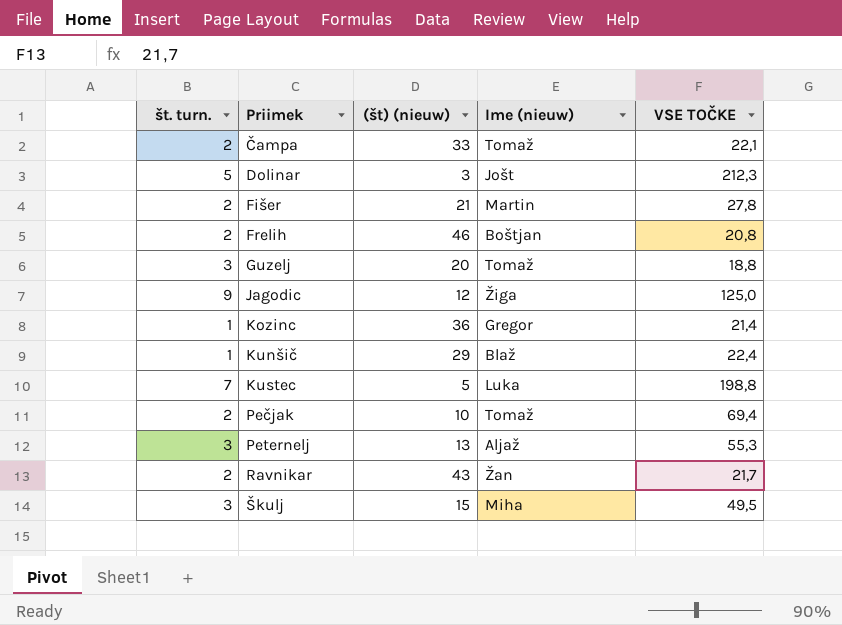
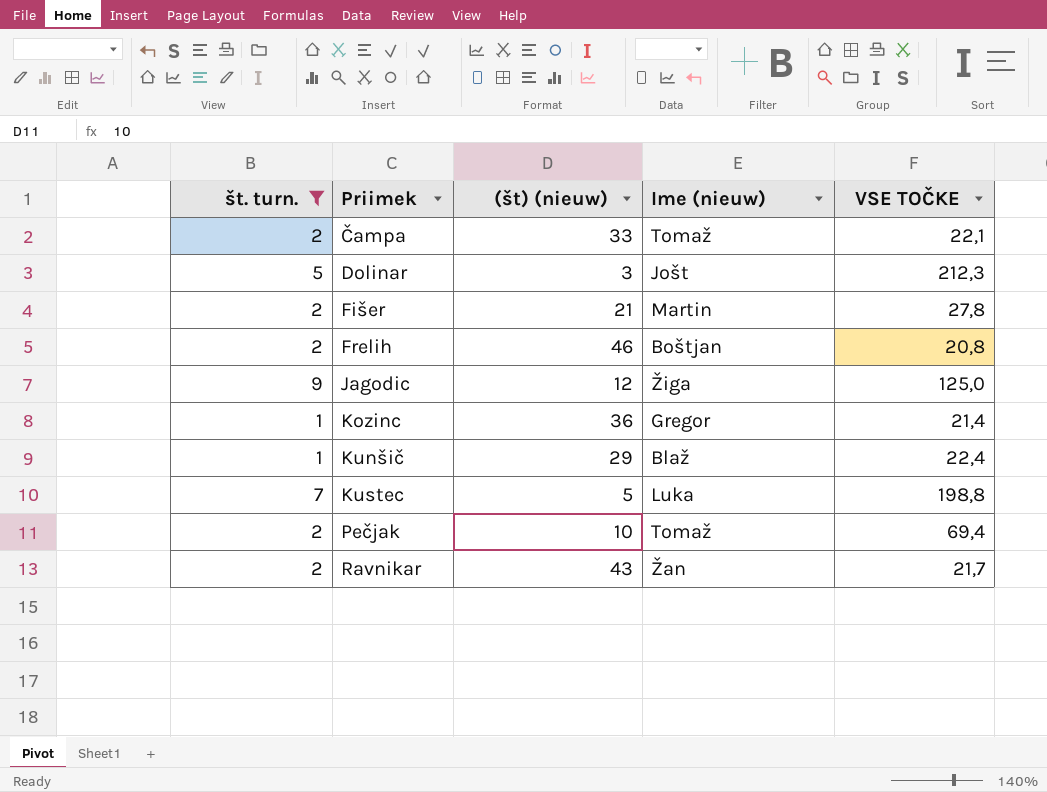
filter: none -> št. turn. != 3

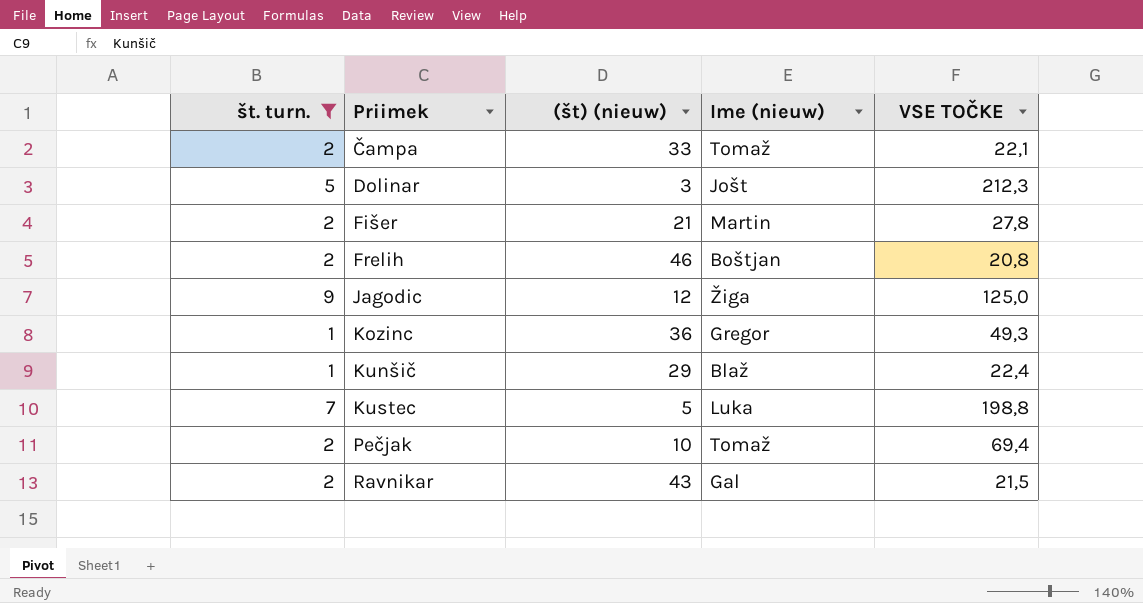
Kozinc | VSE TOČKE: 21,4 -> 49,3
Ravnikar | Ime (nieuw): Žan -> Gal
Ravnikar | VSE TOČKE: 21,7 -> 21,5

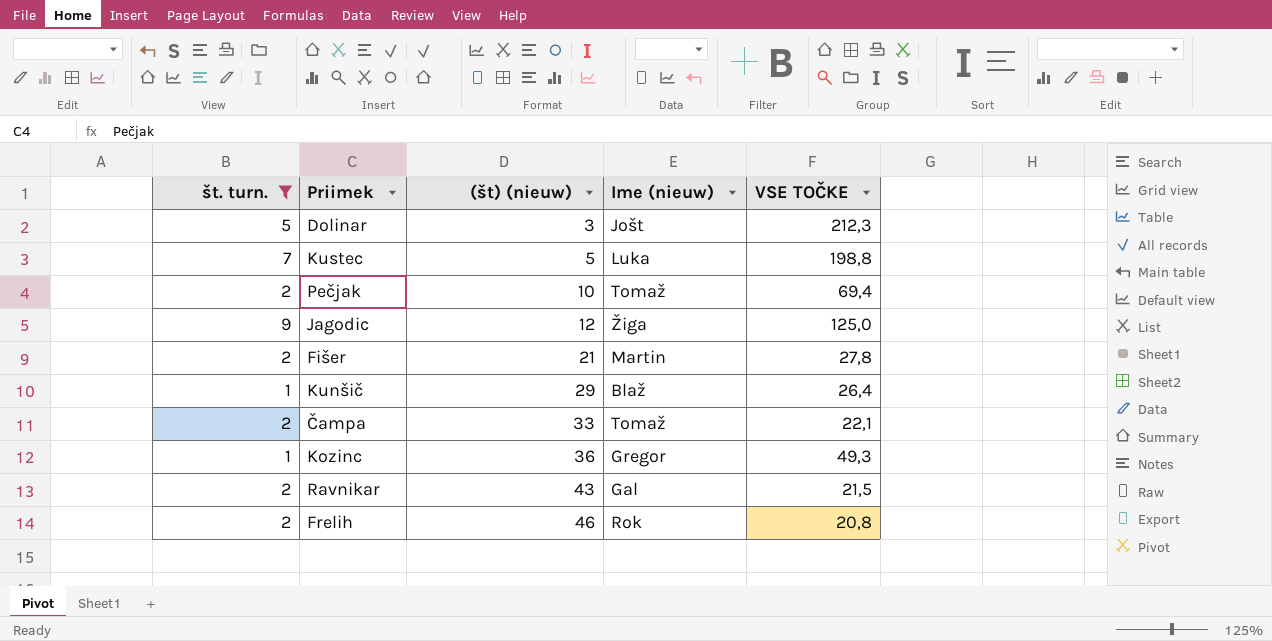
row order: Priimek ascending -> (št) (nieuw) ascending
Kunšič | VSE TOČKE: 22,4 -> 26,4
Frelih | Ime (nieuw): Boštjan -> Rok

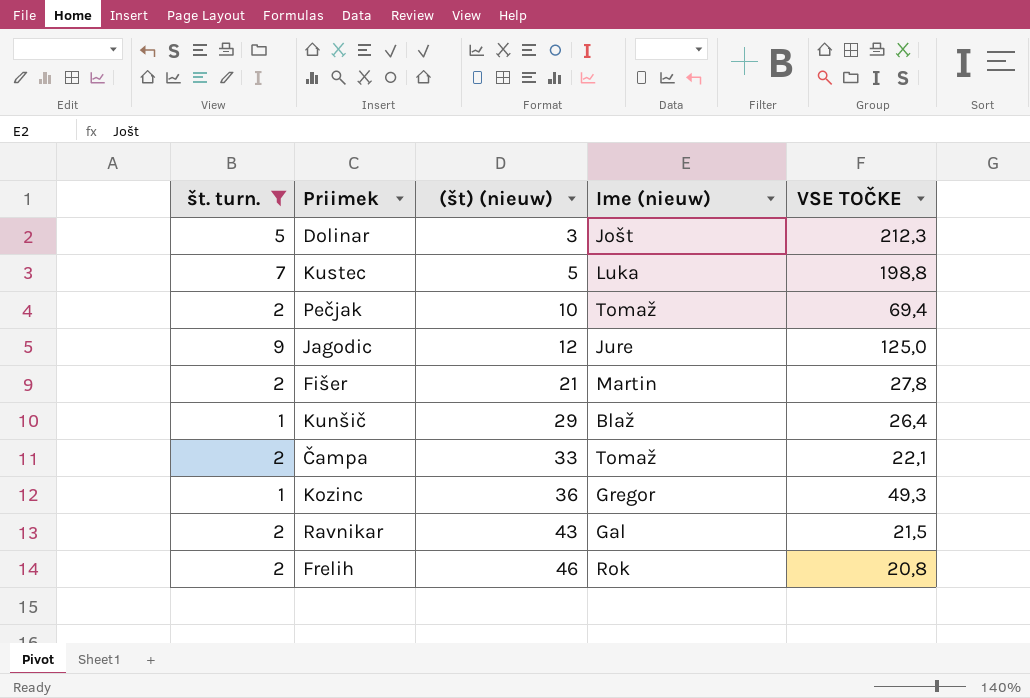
Jagodic | Ime (nieuw): Žiga -> Jure

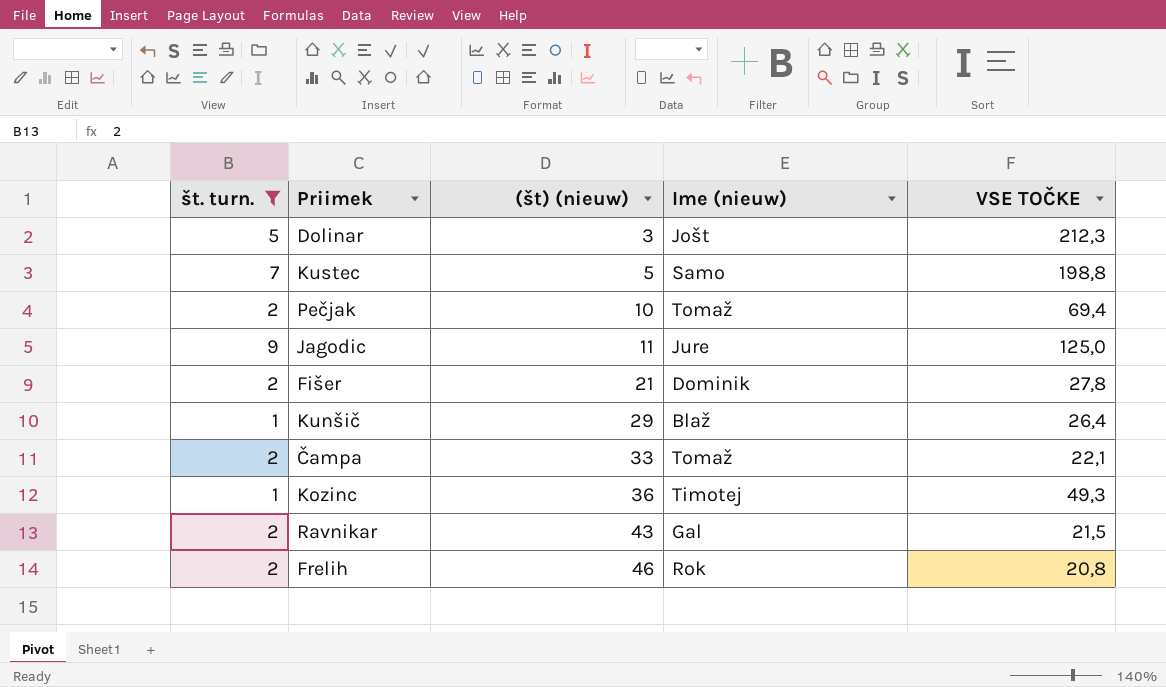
Kustec | Ime (nieuw): Luka -> Samo
Jagodic | (št) (nieuw): 12 -> 11
Fišer | Ime (nieuw): Martin -> Dominik
Kozinc | Ime (nieuw): Gregor -> Timotej

